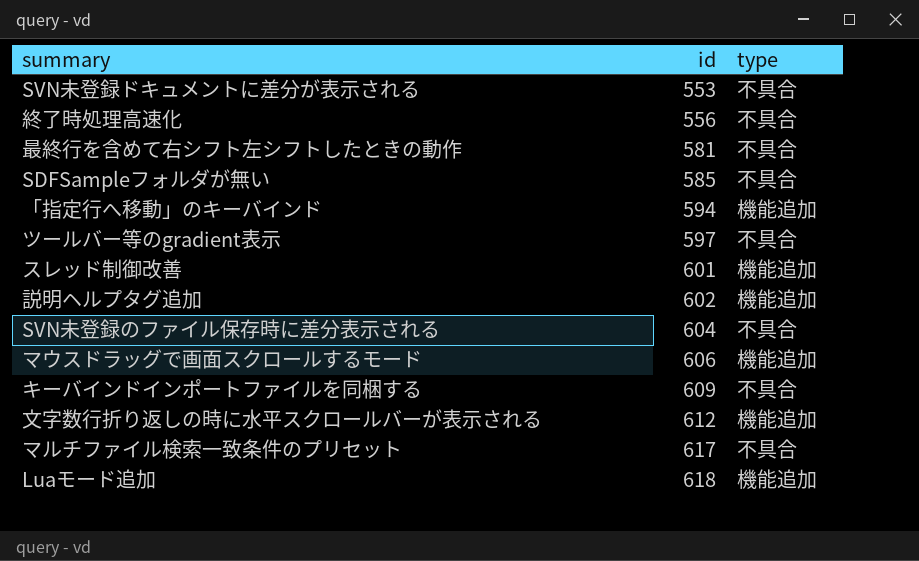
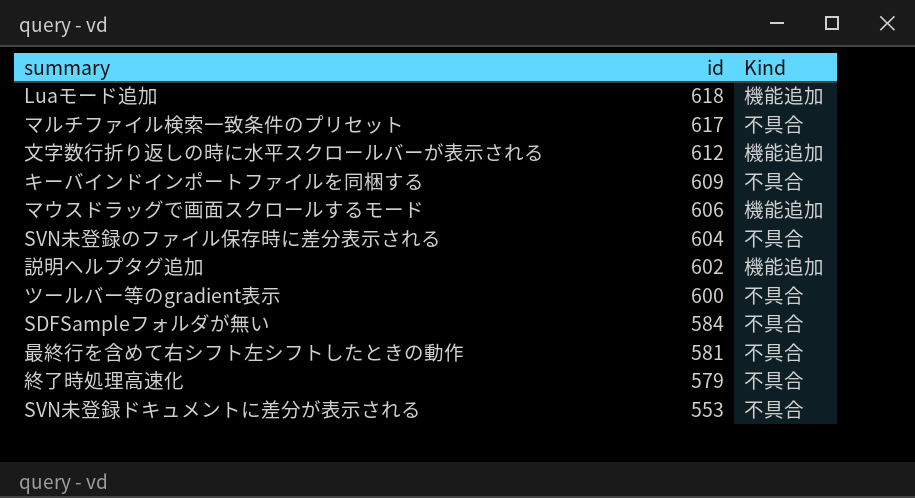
row order: id ascending -> id descending
column name: type -> Kind
row 「指定行へ移動」のキーバインド: 594 | 機能追加 -> none
row スレッド制御改善: 601 | 機能追加 -> none
ツールバー等のgradient表示 | id: 597 -> 600
SDFSampleフォルダが無い | id: 585 -> 584
終了時処理高速化 | id: 556 -> 579

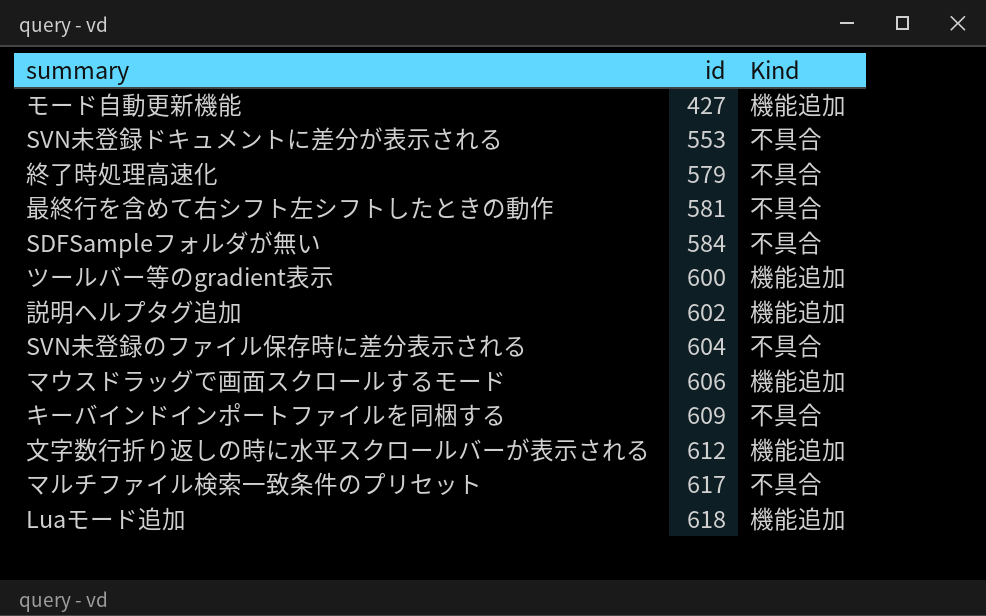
row order: id descending -> id ascending
row モード自動更新機能: none -> 427 | 機能追加
ツールバー等のgradient表示 | Kind: 不具合 -> 機能追加

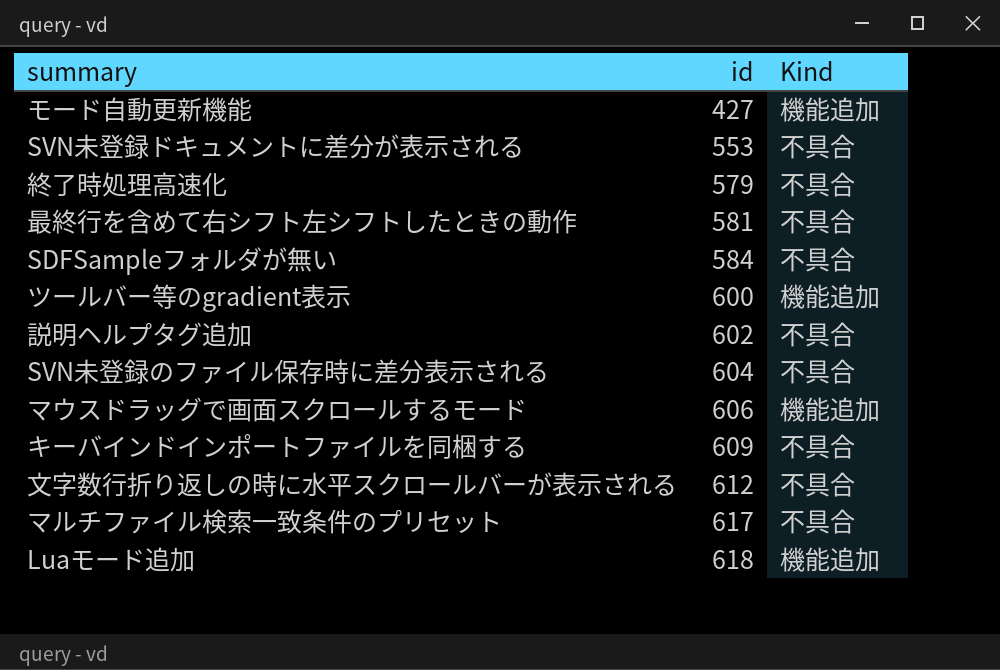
説明ヘルプタグ追加 | Kind: 機能追加 -> 不具合
文字数行折り返しの時に水平スクロールバーが表示される | Kind: 機能追加 -> 不具合

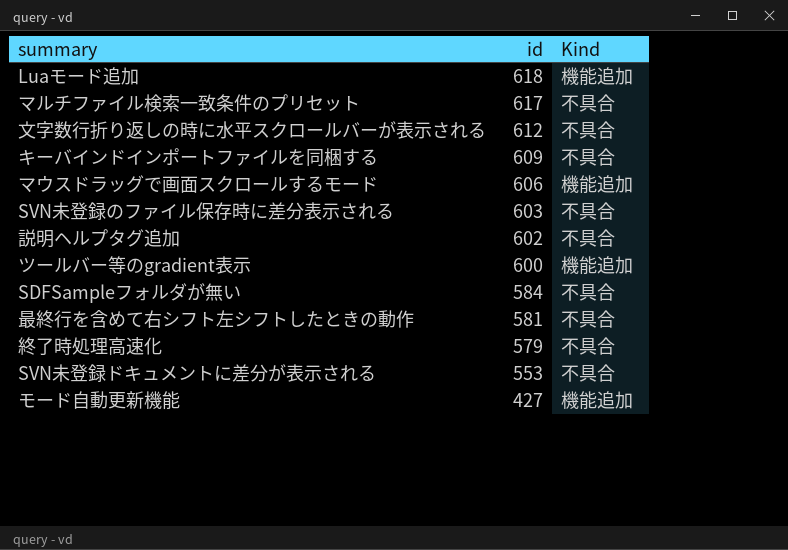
row order: id ascending -> id descending
SVN未登録のファイル保存時に差分表示される | id: 604 -> 603

